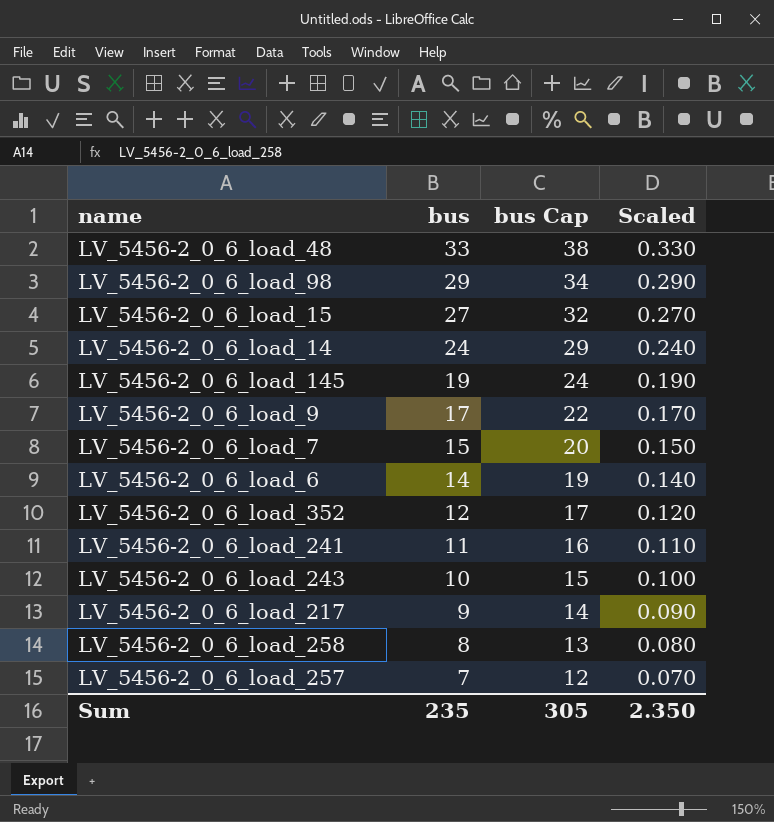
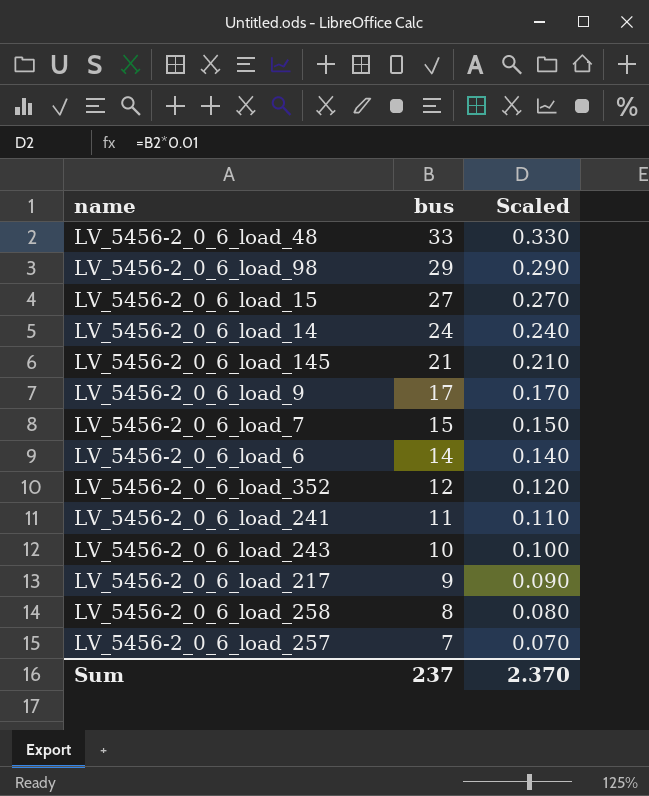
column bus Cap | formula: [bus] + 5 -> none
LV_5456-2_0_6_load_145 | bus: 19 -> 21
LV_5456-2_0_6_load_145 | Scaled: 0.190 -> 0.210
Sum | bus: 235 -> 237
Sum | Scaled: 2.350 -> 2.370

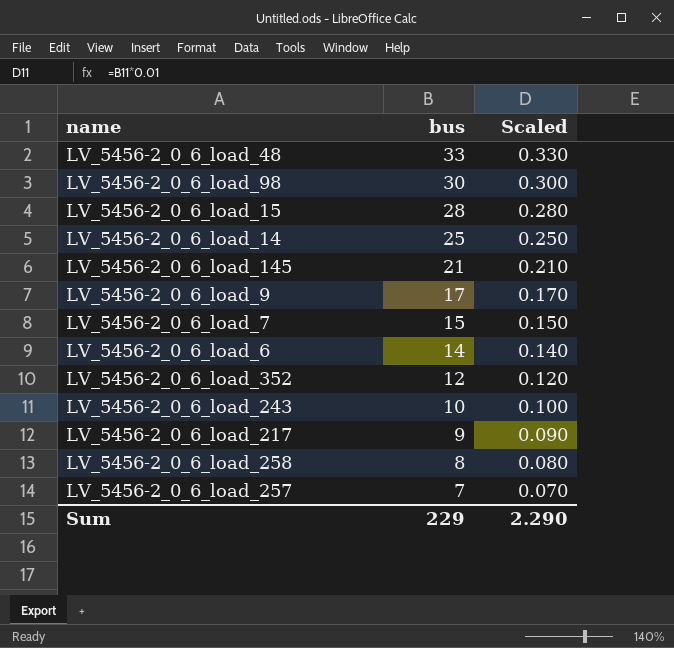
row LV_5456-2_0_6_load_241: 11 | 0.110 -> none
LV_5456-2_0_6_load_98 | bus: 29 -> 30
LV_5456-2_0_6_load_98 | Scaled: 0.290 -> 0.300
LV_5456-2_0_6_load_15 | bus: 27 -> 28
LV_5456-2_0_6_load_15 | Scaled: 0.270 -> 0.280
LV_5456-2_0_6_load_14 | bus: 24 -> 25
LV_5456-2_0_6_load_14 | Scaled: 0.240 -> 0.250
Sum | bus: 237 -> 229
Sum | Scaled: 2.370 -> 2.290

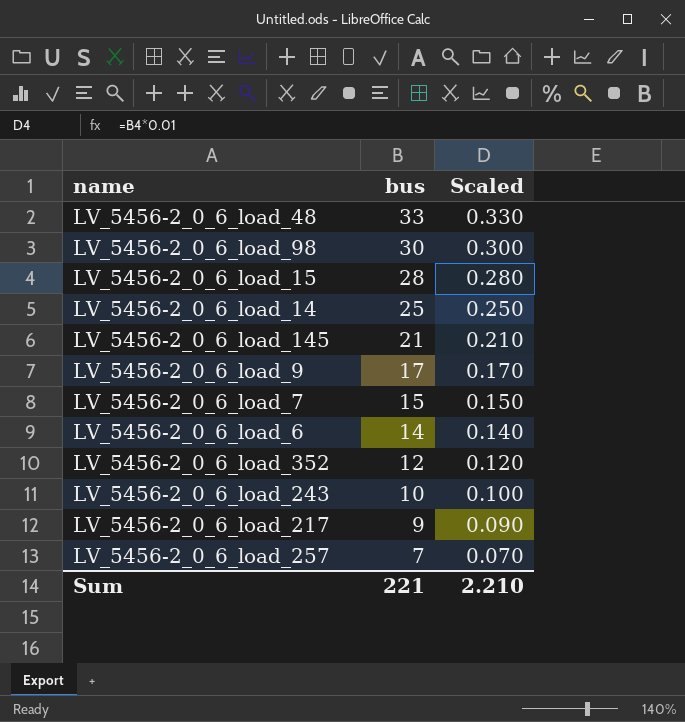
row LV_5456-2_0_6_load_258: 8 | 0.080 -> none
Sum | bus: 229 -> 221
Sum | Scaled: 2.290 -> 2.210

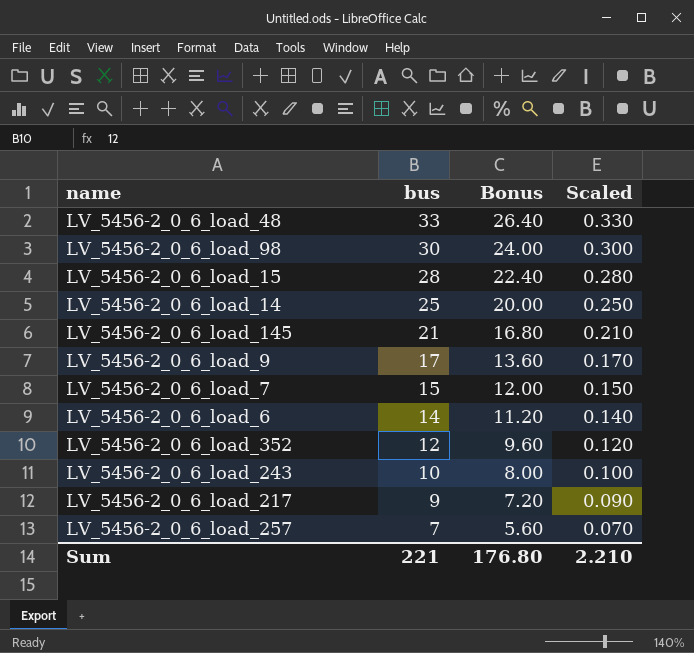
column Bonus | formula: none -> [bus] * 0.8

